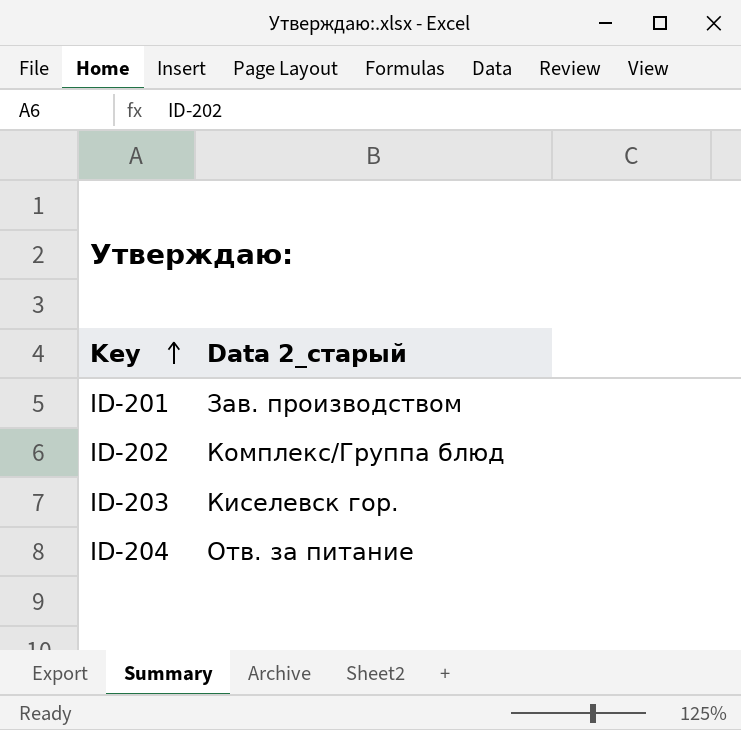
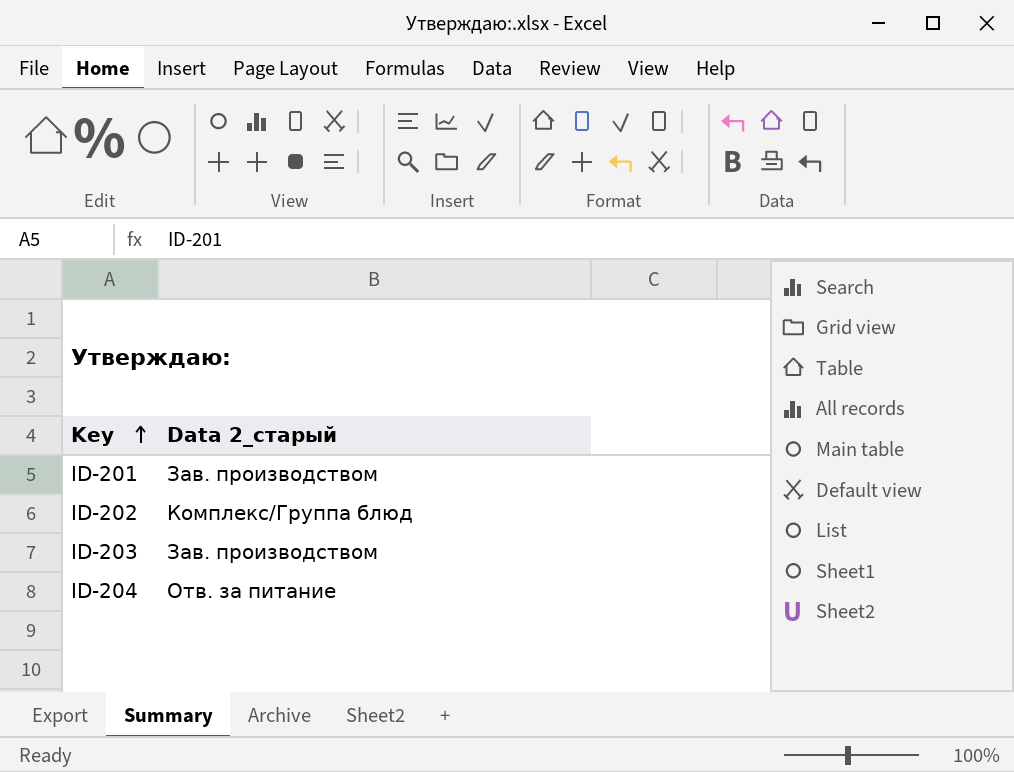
ID-203 | Data 2_старый: Киселевск гор. -> Зав. производством

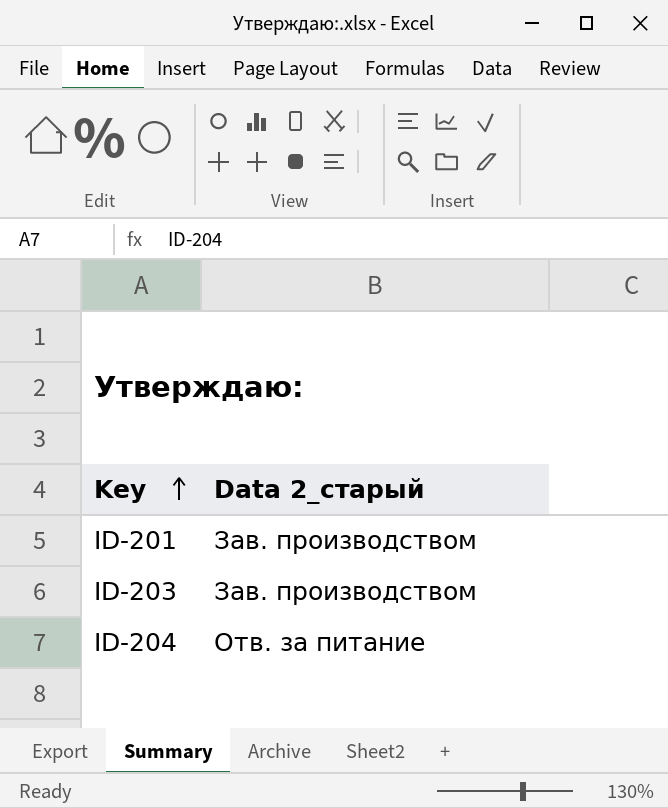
row ID-202: Комплекс/Группа блюд -> none

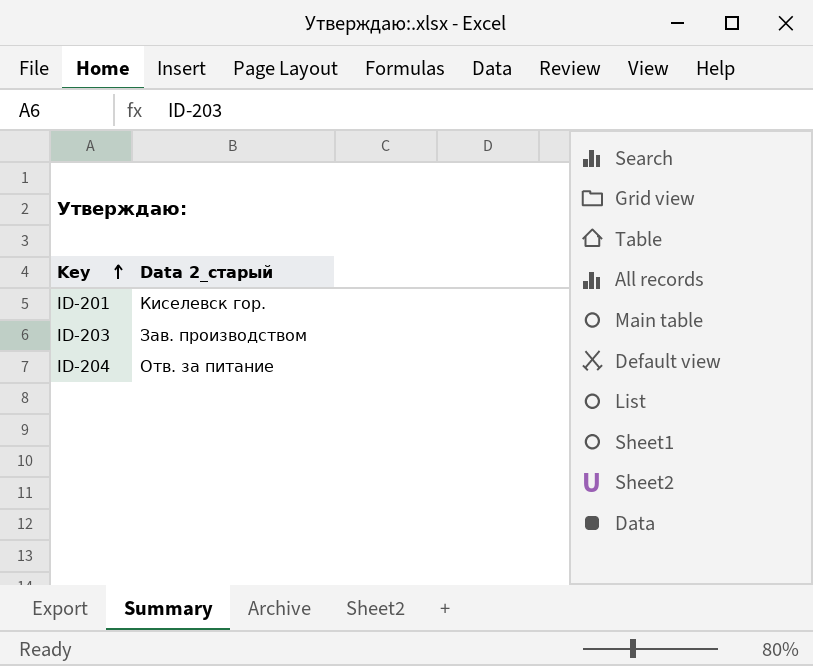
ID-201 | Data 2_старый: Зав. производством -> Киселевск гор.

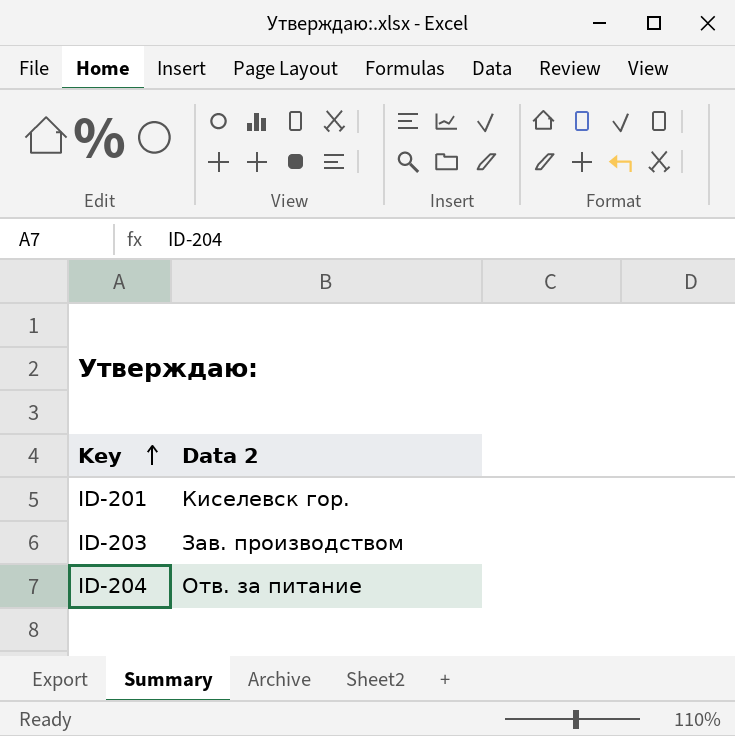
column name: Data 2_старый -> Data 2

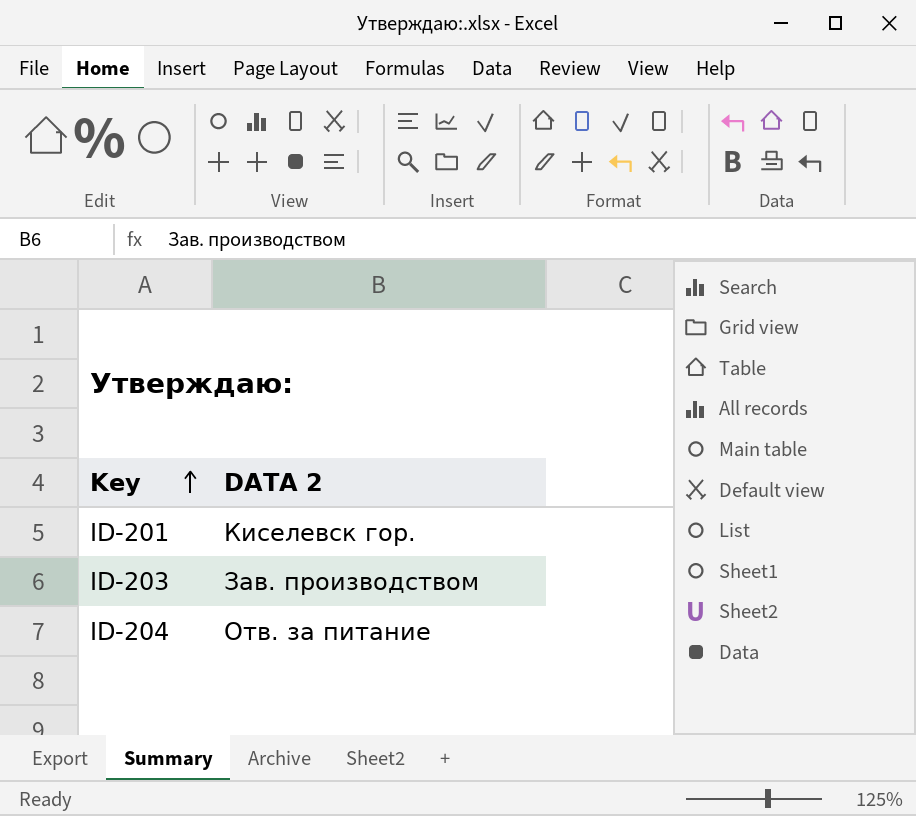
column name: Data 2 -> DATA 2

